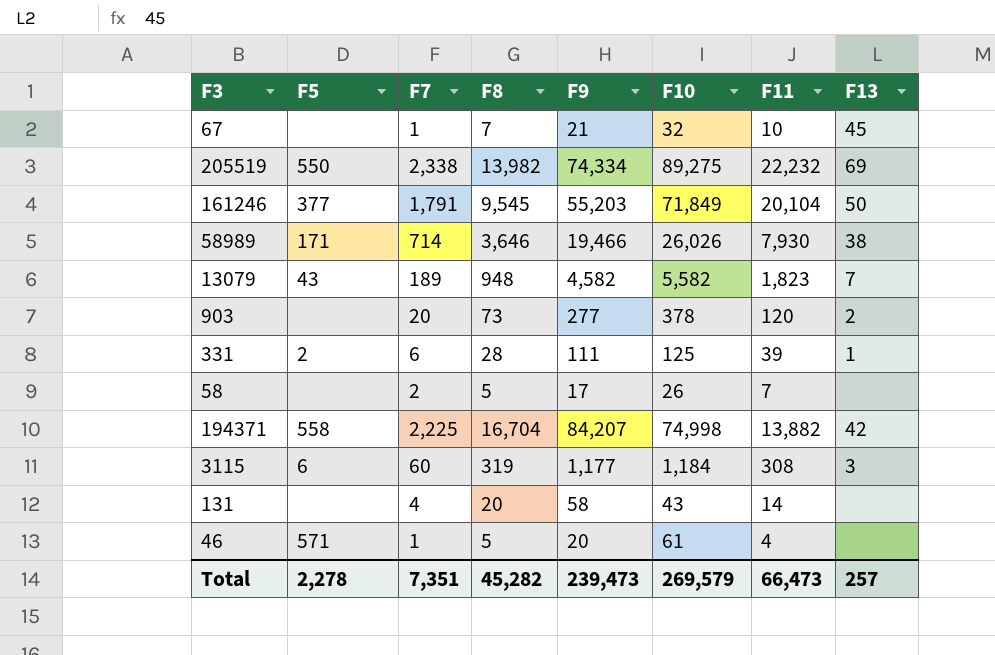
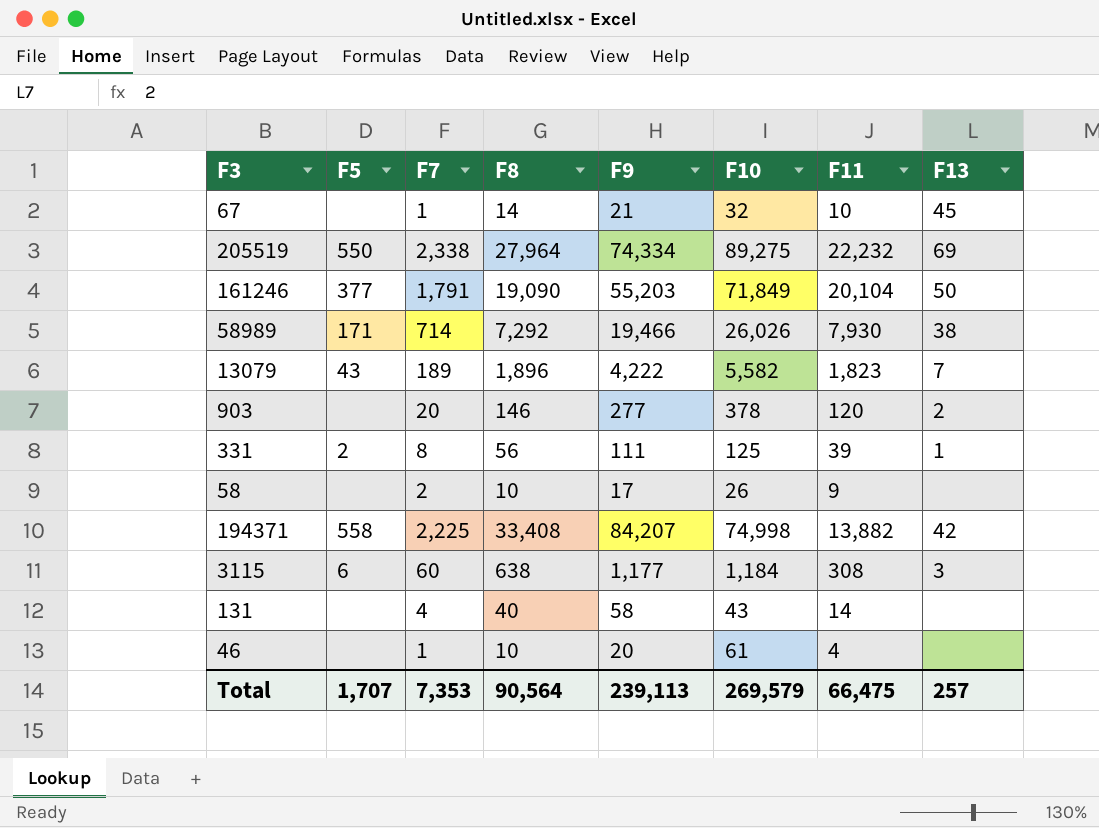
67 | F8: 7 -> 14
205519 | F8: 13,982 -> 27,964
161246 | F8: 9,545 -> 19,090
58989 | F8: 3,646 -> 7,292
13079 | F8: 948 -> 1,896
13079 | F9: 4,582 -> 4,222
903 | F8: 73 -> 146
331 | F7: 6 -> 8
331 | F8: 28 -> 56
58 | F8: 5 -> 10
58 | F11: 7 -> 9
194371 | F8: 16,704 -> 33,408
3115 | F8: 319 -> 638
131 | F8: 20 -> 40
46 | F5: 571 -> none
46 | F8: 5 -> 10
Total | F5: 2,278 -> 1,707
Total | F7: 7,351 -> 7,353
Total | F8: 45,282 -> 90,564
Total | F9: 239,473 -> 239,113
Total | F11: 66,473 -> 66,475

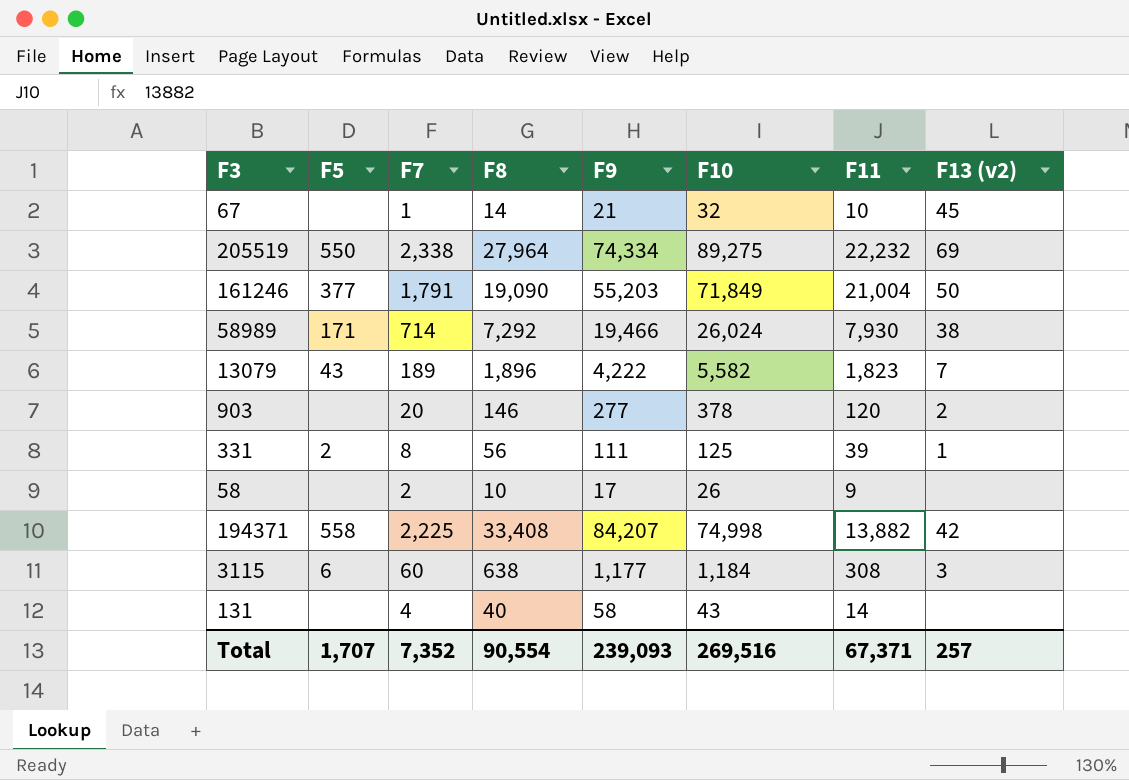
column name: F13 -> F13 (v2)
row 46: none | 1 | 10 | 20 | 61 | 4 | none -> none
161246 | F11: 20,104 -> 21,004
58989 | F10: 26,026 -> 26,024
Total | F7: 7,353 -> 7,352
Total | F8: 90,564 -> 90,554
Total | F9: 239,113 -> 239,093
Total | F10: 269,579 -> 269,516
Total | F11: 66,475 -> 67,371

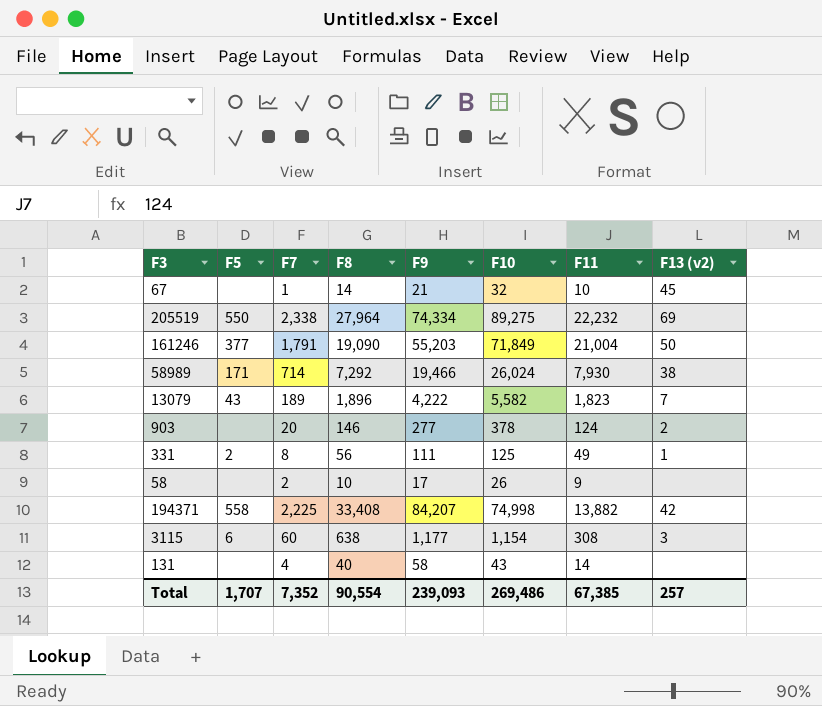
903 | F11: 120 -> 124
331 | F11: 39 -> 49
3115 | F10: 1,184 -> 1,154
Total | F10: 269,516 -> 269,486
Total | F11: 67,371 -> 67,385

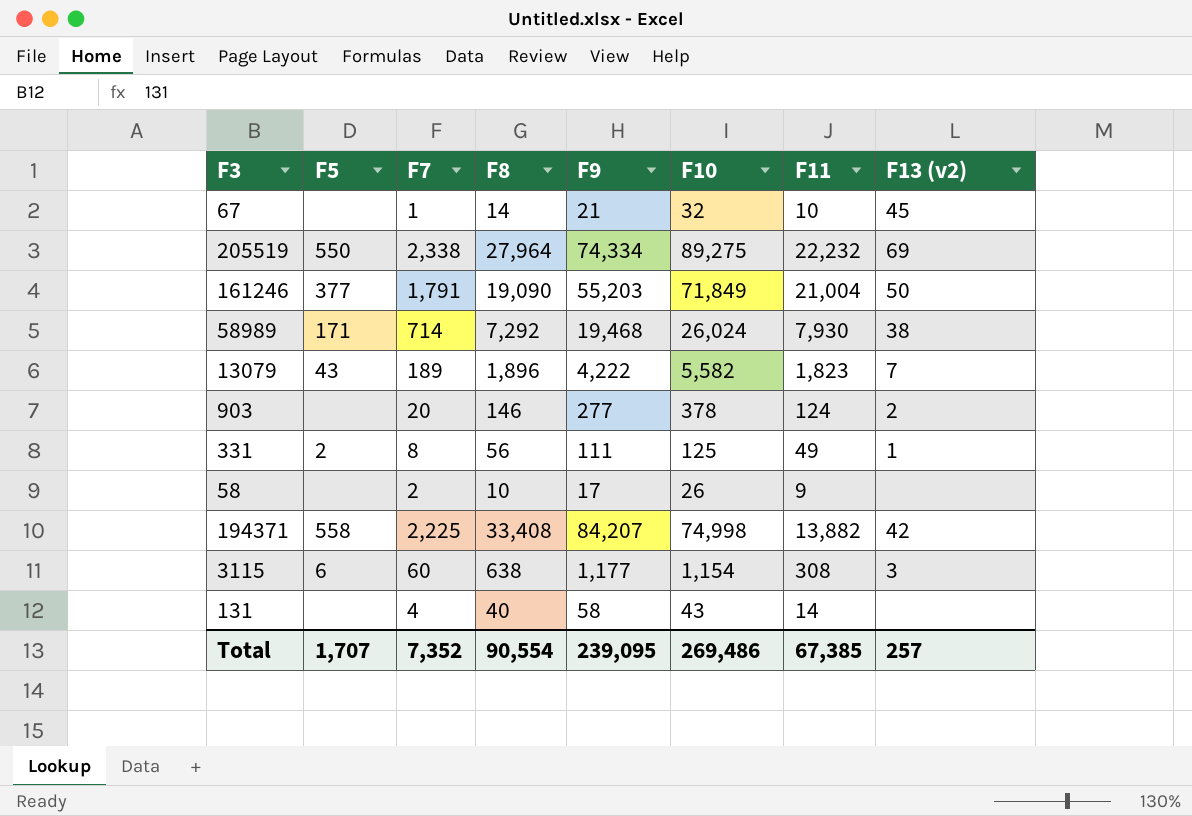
58989 | F9: 19,466 -> 19,468
Total | F9: 239,093 -> 239,095

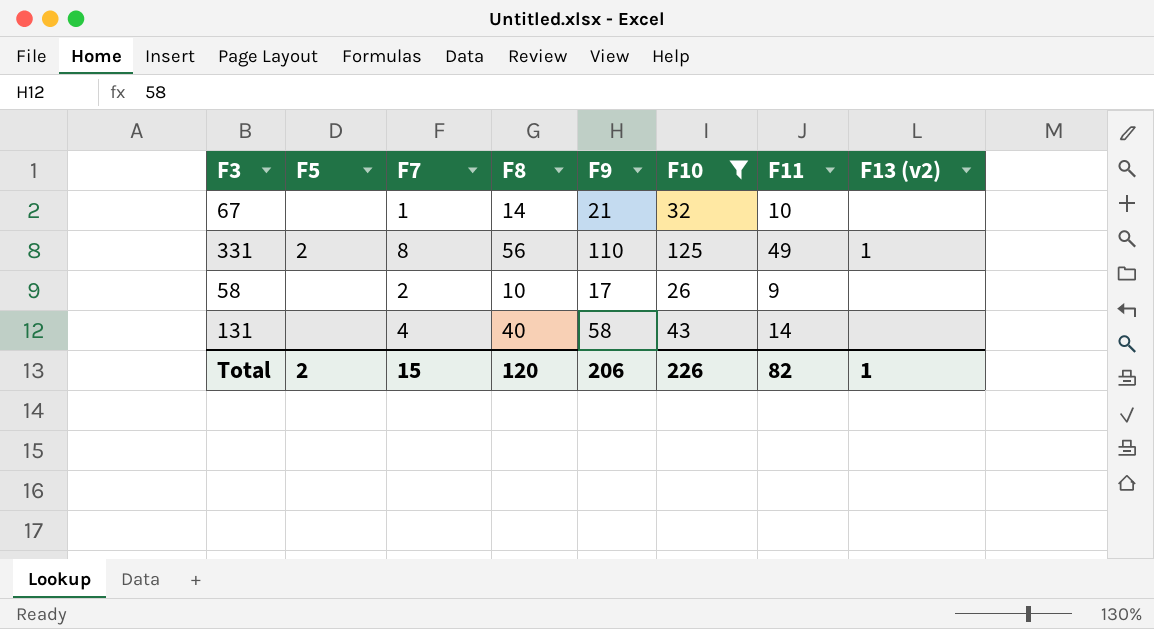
filter: none -> F10 <= 125
67 | F13 (v2): 45 -> none
331 | F9: 111 -> 110
Total | F5: 1,707 -> 2
Total | F7: 7,352 -> 15
Total | F8: 90,554 -> 120
Total | F9: 239,095 -> 206
Total | F10: 269,486 -> 226
Total | F11: 67,385 -> 82
Total | F13 (v2): 257 -> 1

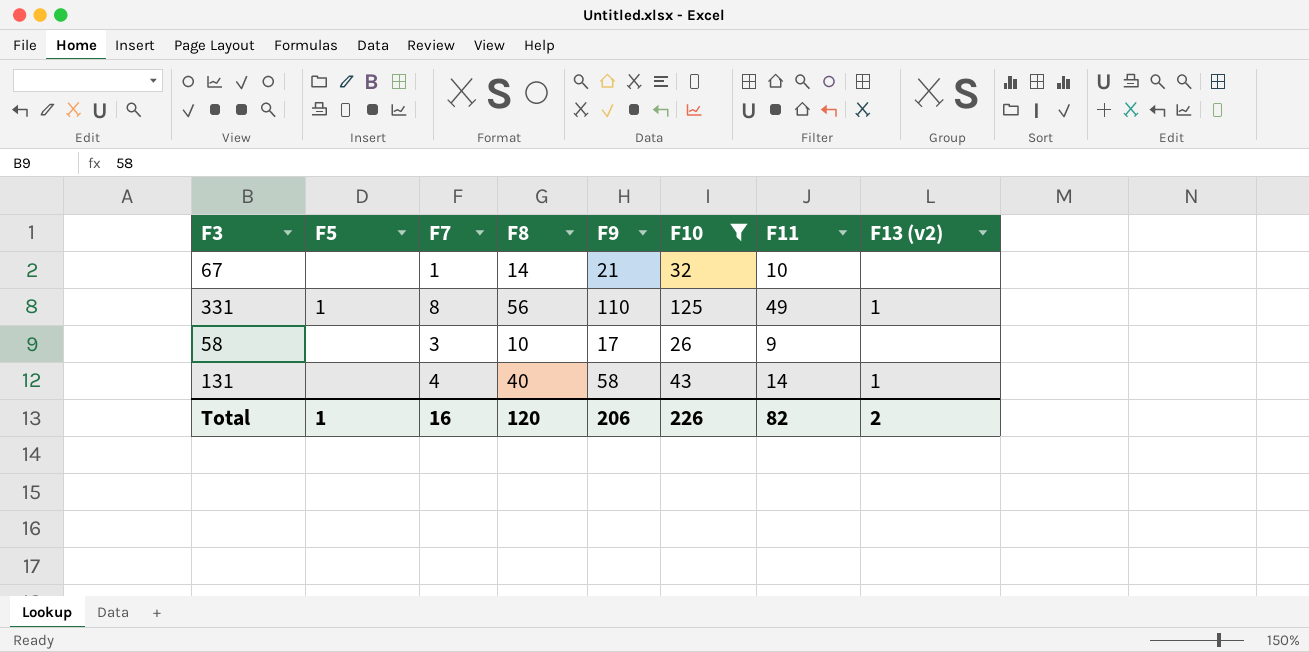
331 | F5: 2 -> 1
58 | F7: 2 -> 3
131 | F13 (v2): none -> 1
Total | F5: 2 -> 1
Total | F7: 15 -> 16
Total | F13 (v2): 1 -> 2

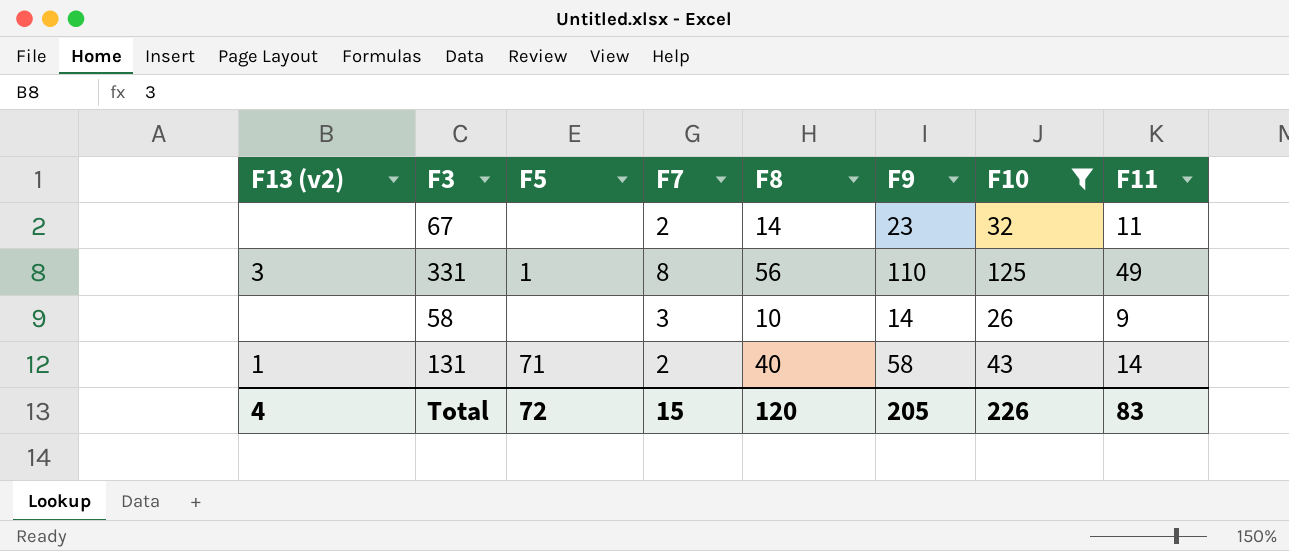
column F13 (v2) | position: 8 -> 1
67 | F7: 1 -> 2
67 | F9: 21 -> 23
67 | F11: 10 -> 11
331 | F13 (v2): 1 -> 3
58 | F9: 17 -> 14
131 | F5: none -> 71
131 | F7: 4 -> 2
Total | F13 (v2): 2 -> 4
Total | F5: 1 -> 72
Total | F7: 16 -> 15
Total | F9: 206 -> 205
Total | F11: 82 -> 83

